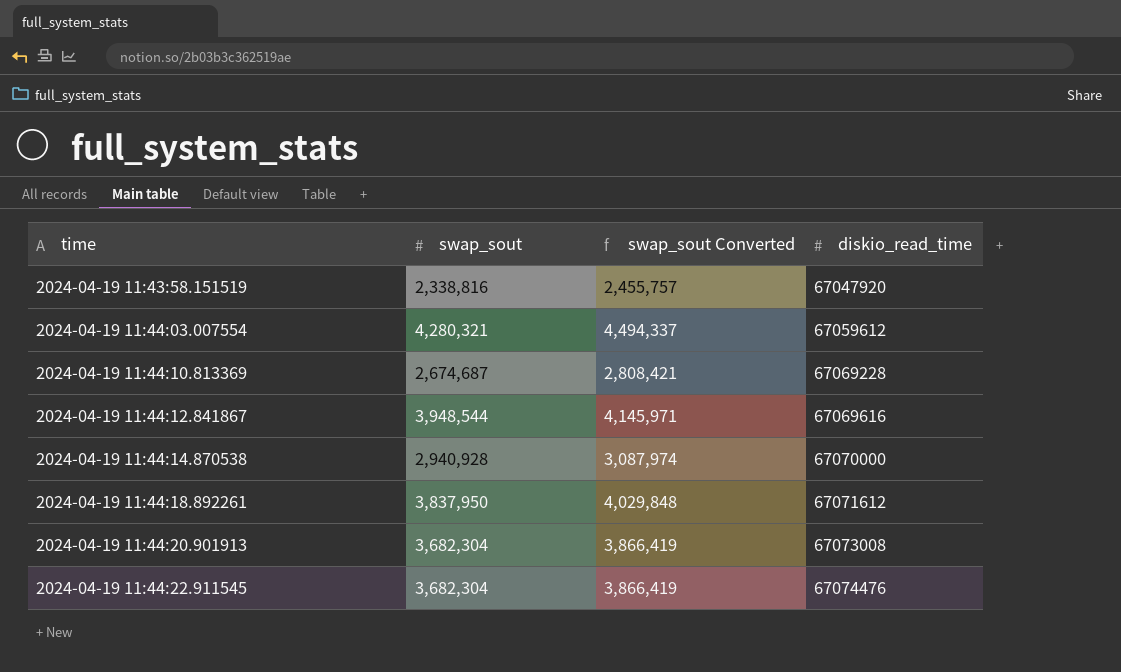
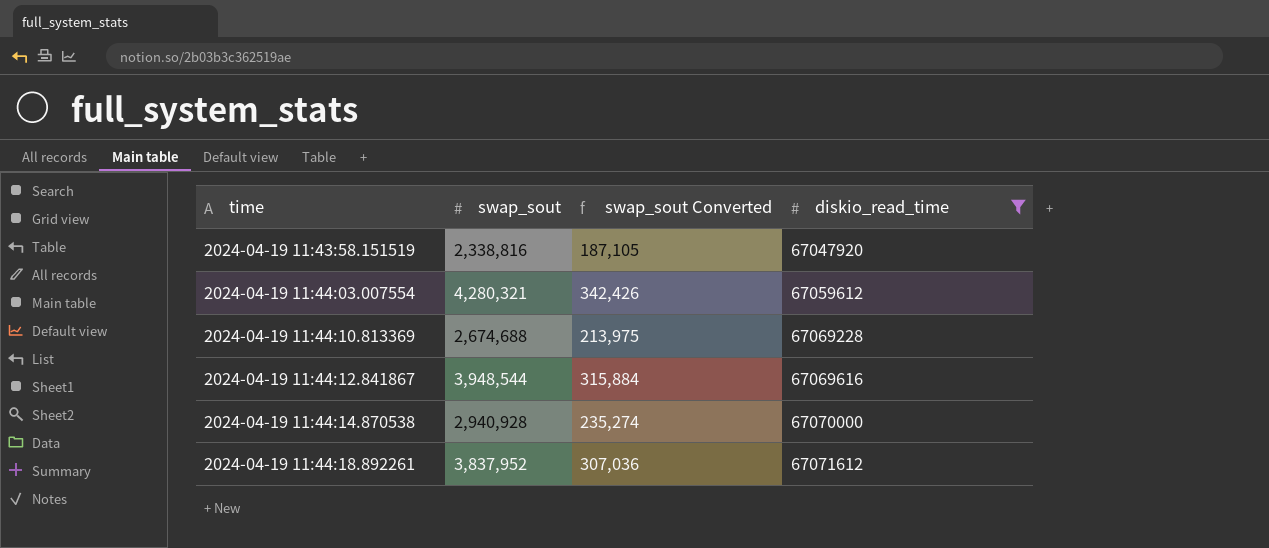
filter: none -> diskio_read_time <= 67071612
column swap_sout Converted | formula: [swap_sout] * 1.05 -> [swap_sout] * 0.08
2024-04-19 11:44:10.813369 | swap_sout: 2,674,687 -> 2,674,688
2024-04-19 11:44:18.892261 | swap_sout: 3,837,950 -> 3,837,952

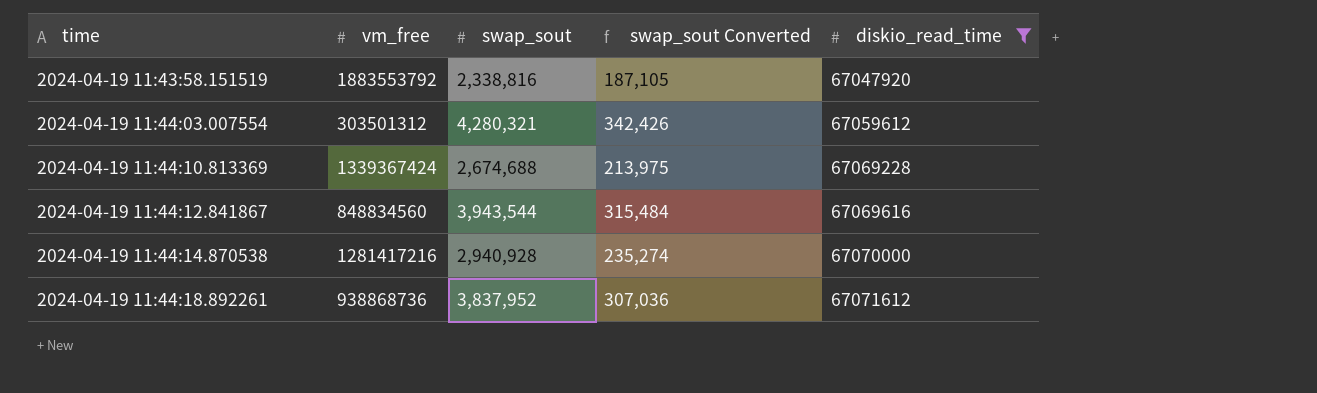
column vm_free | position: none -> 2
2024-04-19 11:44:12.841867 | swap_sout: 3,948,544 -> 3,943,544
2024-04-19 11:44:12.841867 | swap_sout Converted: 315,884 -> 315,484

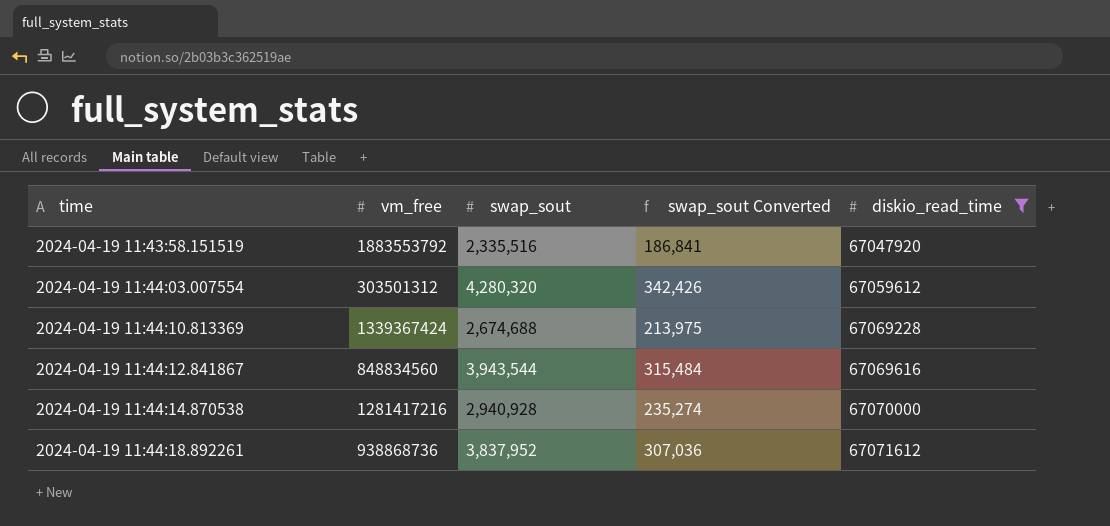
2024-04-19 11:43:58.151519 | swap_sout: 2,338,816 -> 2,335,516
2024-04-19 11:43:58.151519 | swap_sout Converted: 187,105 -> 186,841
2024-04-19 11:44:03.007554 | swap_sout: 4,280,321 -> 4,280,320

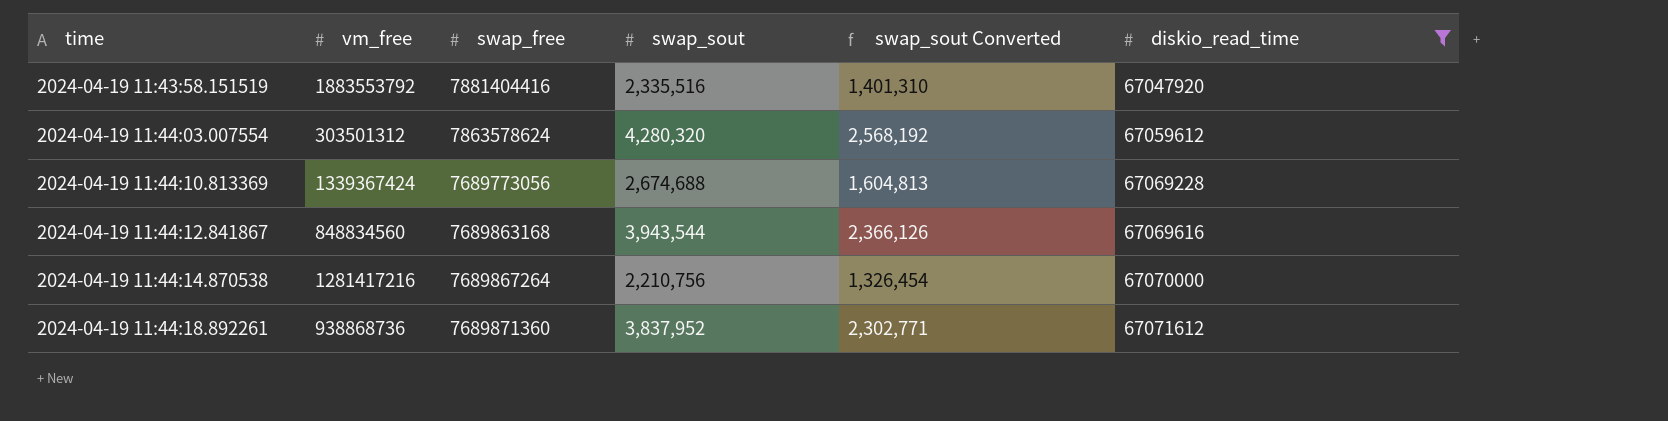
column swap_free | position: none -> 3
column swap_sout Converted | formula: [swap_sout] * 0.08 -> [swap_sout] * 0.6
2024-04-19 11:44:14.870538 | swap_sout: 2,940,928 -> 2,210,756

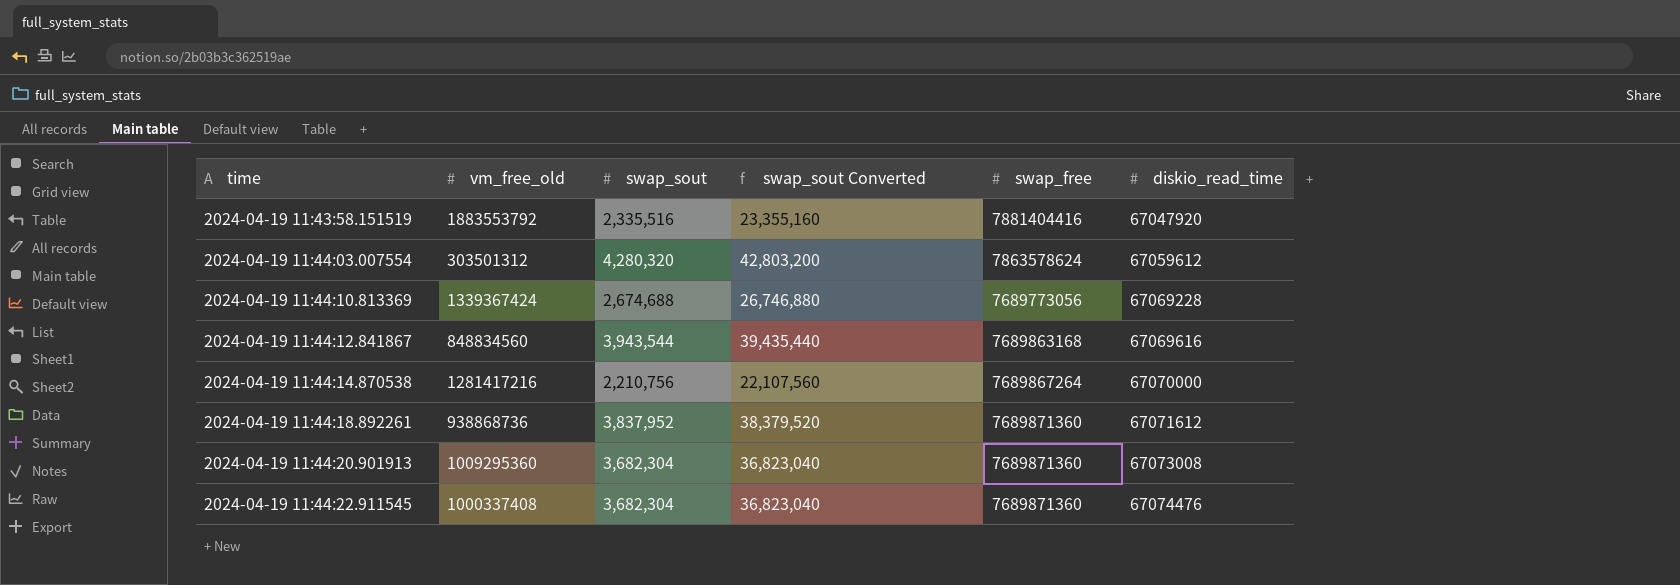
filter: diskio_read_time <= 67071612 -> none
column name: vm_free -> vm_free_old
column swap_sout Converted | formula: [swap_sout] * 0.6 -> [swap_sout] * 10
column swap_free | position: 3 -> 5

